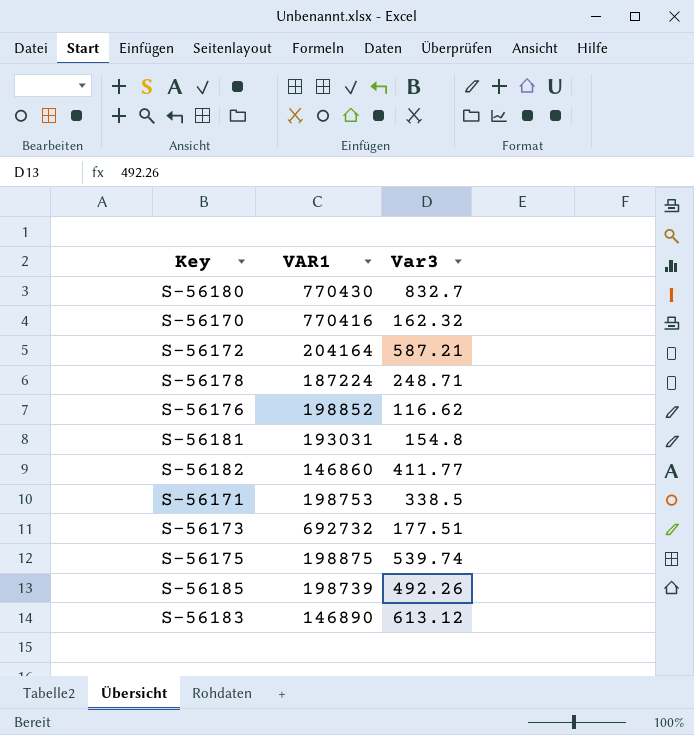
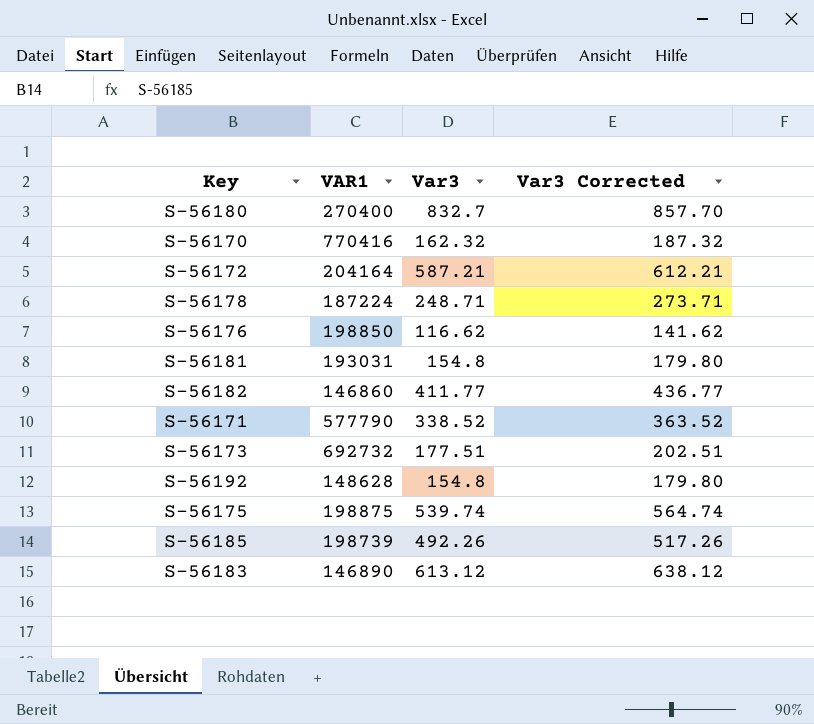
column Var3 Corrected | formula: none -> [Var3] + 25
S-56180 | VAR1: 770430 -> 270400
S-56176 | VAR1: 198852 -> 198850
S-56171 | VAR1: 198753 -> 577790
S-56171 | Var3: 338.5 -> 338.52
row S-56192: none -> 148628 | 154.8 | 179.80

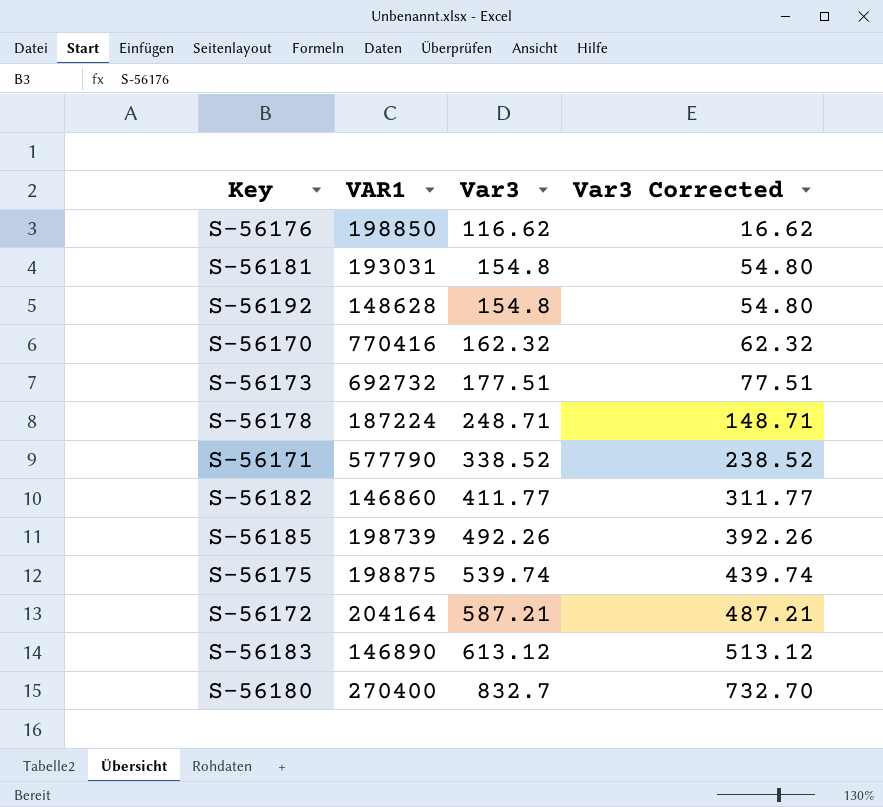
row order: none -> Var3 ascending
column Var3 Corrected | formula: [Var3] + 25 -> [Var3] - 100

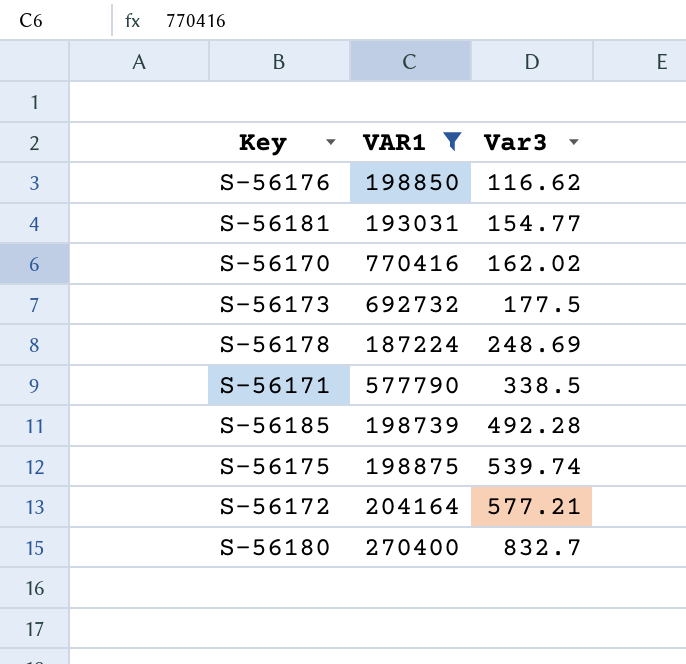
filter: none -> VAR1 >= 187224
column Var3 Corrected | formula: [Var3] - 100 -> none
S-56181 | Var3: 154.8 -> 154.77
S-56170 | Var3: 162.32 -> 162.02
S-56173 | Var3: 177.51 -> 177.5
S-56178 | Var3: 248.71 -> 248.69
S-56171 | Var3: 338.52 -> 338.5
S-56185 | Var3: 492.26 -> 492.28
S-56172 | Var3: 587.21 -> 577.21

